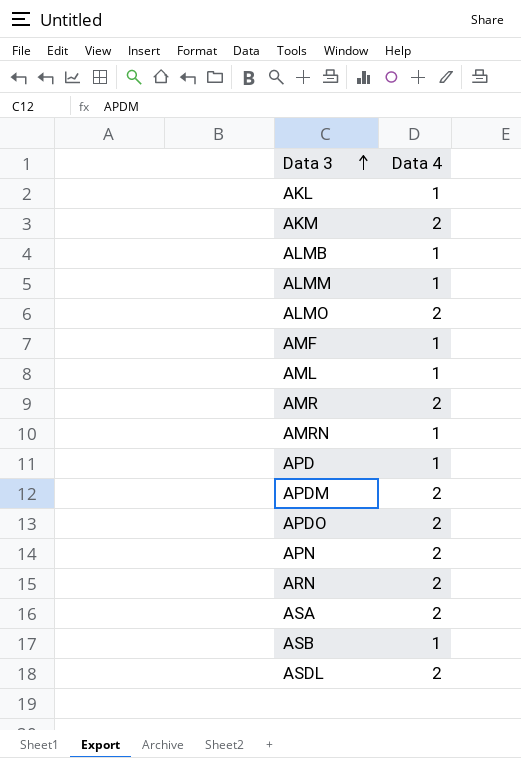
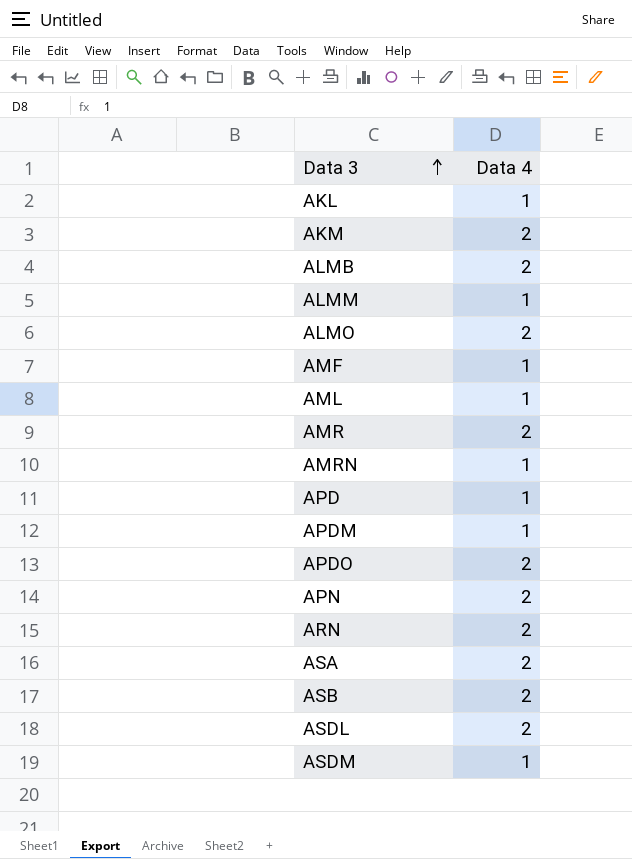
ALMB | Data 4: 1 -> 2
APDM | Data 4: 2 -> 1
ASB | Data 4: 1 -> 2
row ASDM: none -> 1

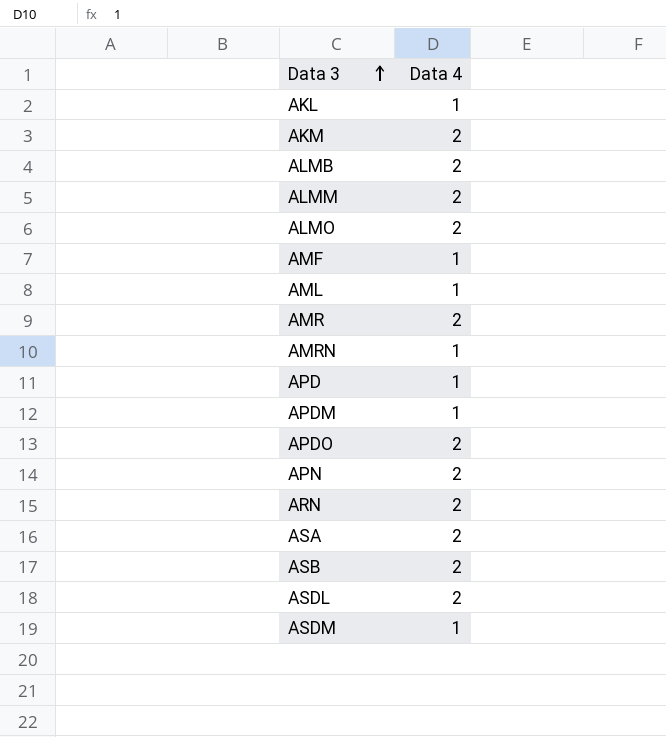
ALMM | Data 4: 1 -> 2

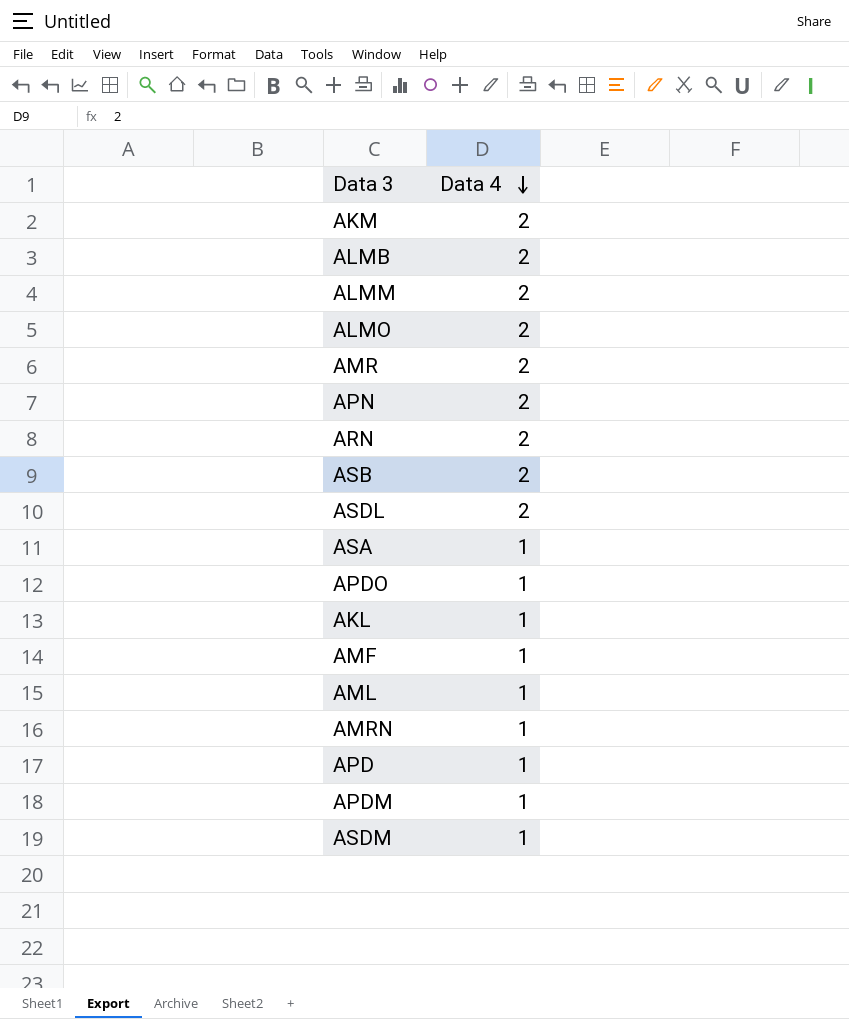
row order: Data 3 ascending -> Data 4 descending
ASA | Data 4: 2 -> 1
APDO | Data 4: 2 -> 1

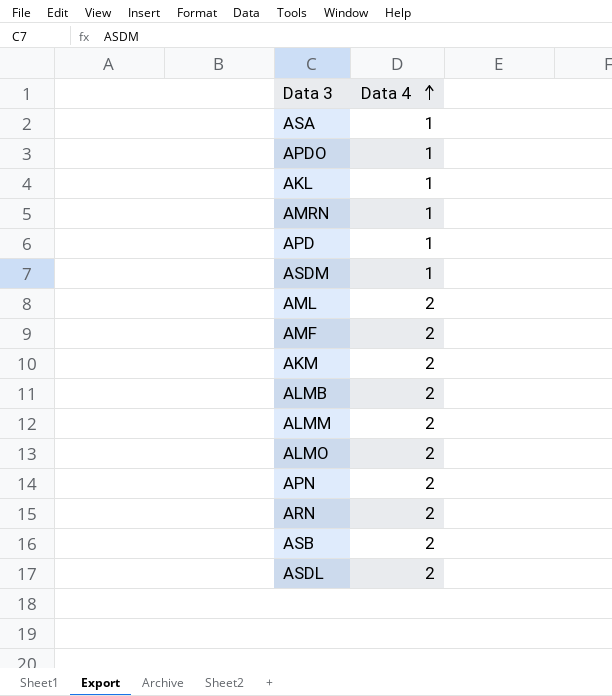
row order: Data 4 descending -> Data 4 ascending
row AMR: 2 -> none
row APDM: 1 -> none
AML | Data 4: 1 -> 2
AMF | Data 4: 1 -> 2

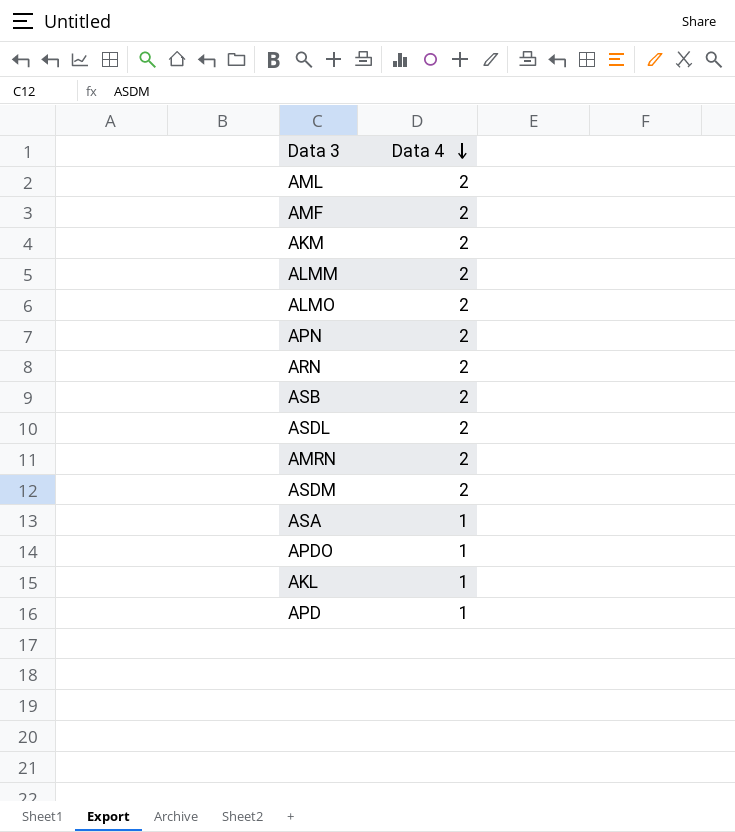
row order: Data 4 ascending -> Data 4 descending
row ALMB: 2 -> none
AMRN | Data 4: 1 -> 2
ASDM | Data 4: 1 -> 2

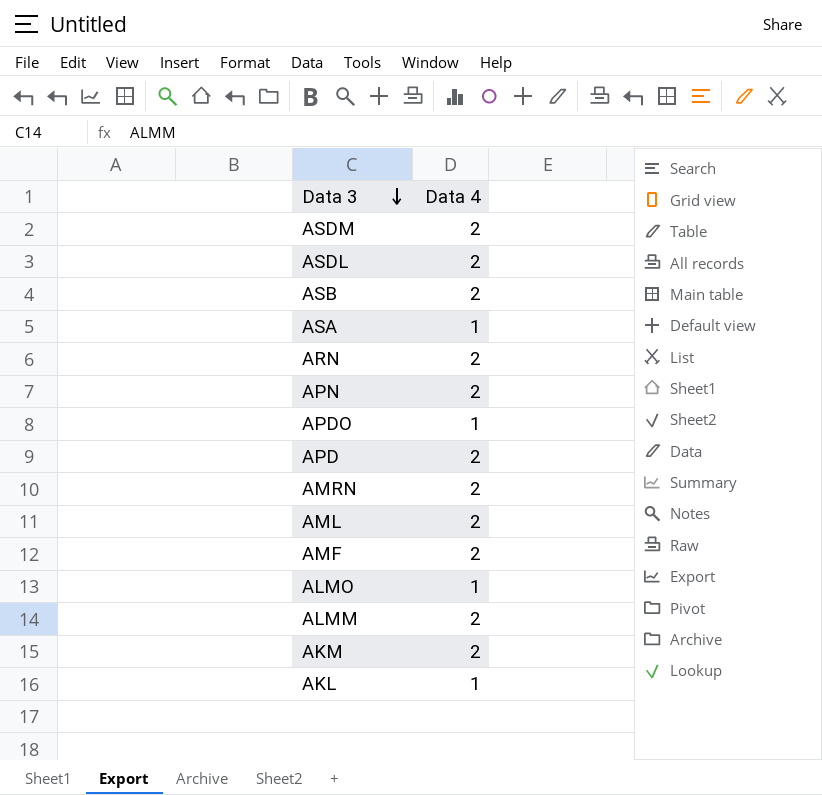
row order: Data 4 descending -> Data 3 descending
APD | Data 4: 1 -> 2
ALMO | Data 4: 2 -> 1

